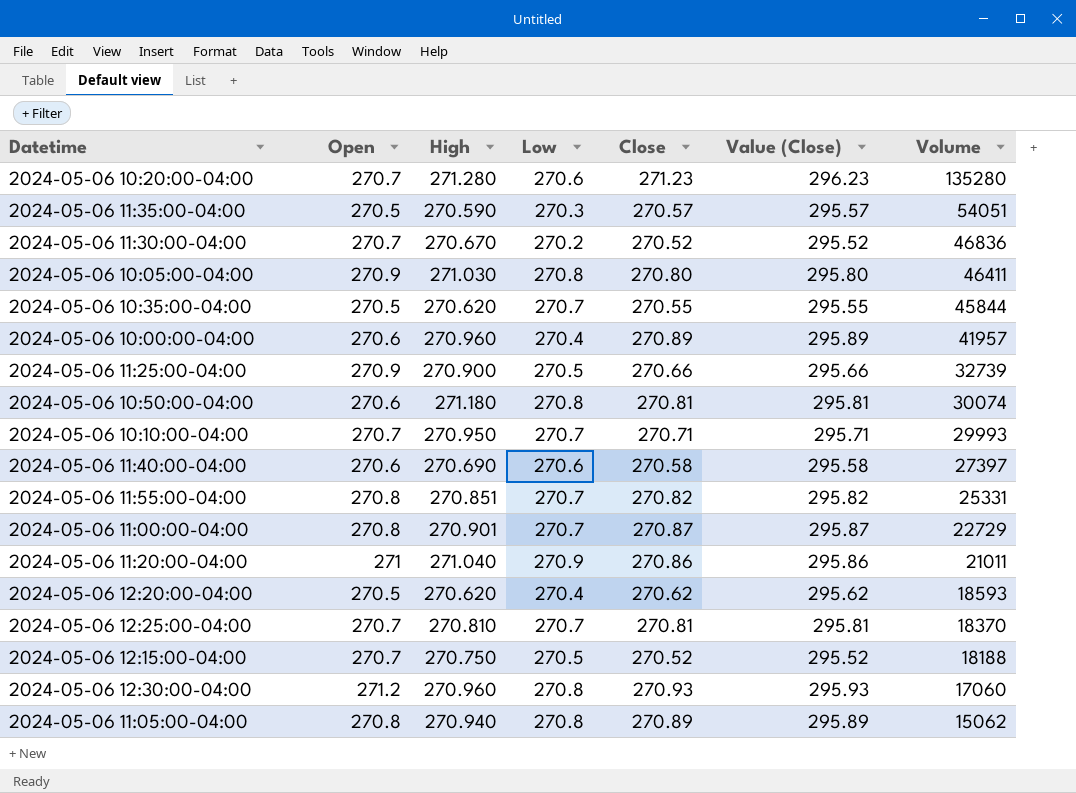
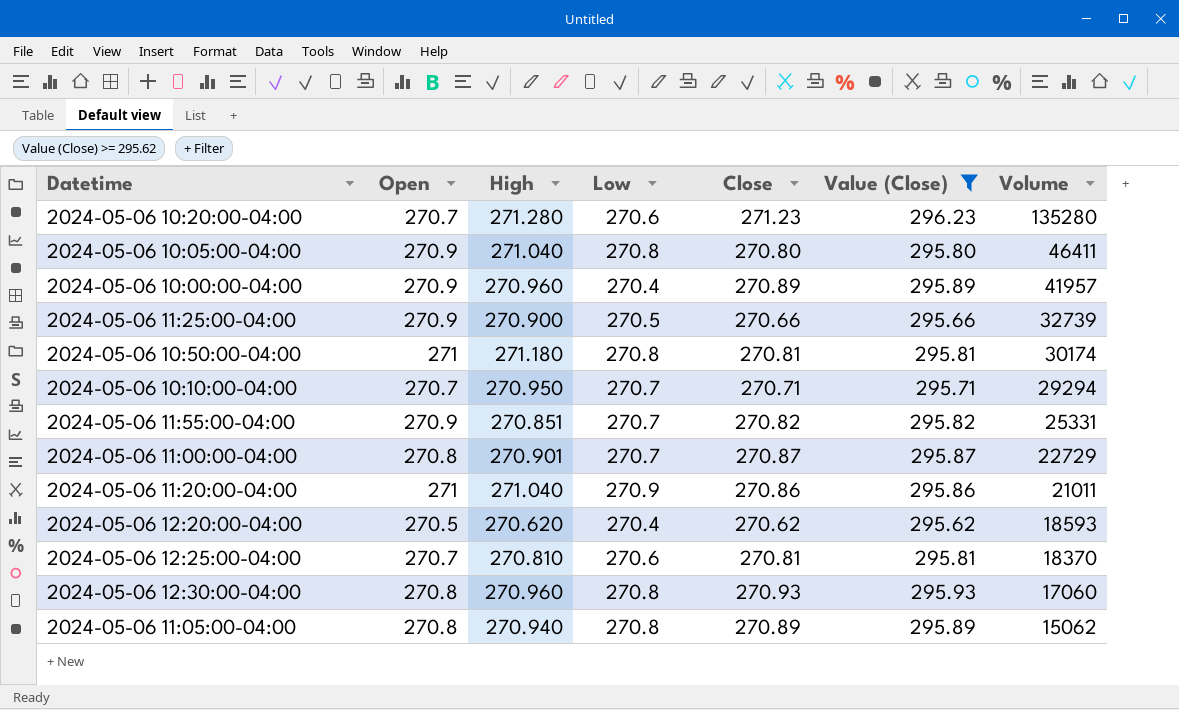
filter: none -> Value (Close) >= 295.62
2024-05-06 10:05:00-04:00 | High: 271.030 -> 271.040
2024-05-06 10:00:00-04:00 | Open: 270.6 -> 270.9
2024-05-06 10:50:00-04:00 | Open: 270.6 -> 271
2024-05-06 10:50:00-04:00 | Volume: 30074 -> 30174
2024-05-06 10:10:00-04:00 | Volume: 29993 -> 29294
2024-05-06 11:55:00-04:00 | Open: 270.8 -> 270.9
2024-05-06 12:25:00-04:00 | Low: 270.7 -> 270.6
2024-05-06 12:30:00-04:00 | Open: 271.2 -> 270.8

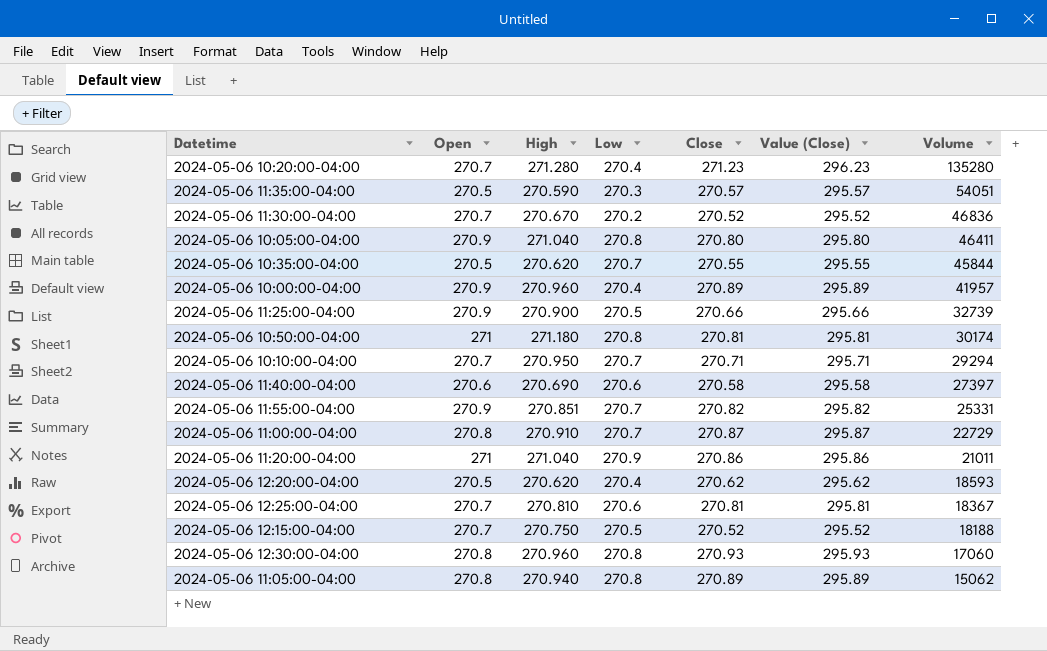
filter: Value (Close) >= 295.62 -> none
2024-05-06 10:20:00-04:00 | Low: 270.6 -> 270.4
2024-05-06 11:00:00-04:00 | High: 270.901 -> 270.910
2024-05-06 12:25:00-04:00 | Volume: 18370 -> 18367

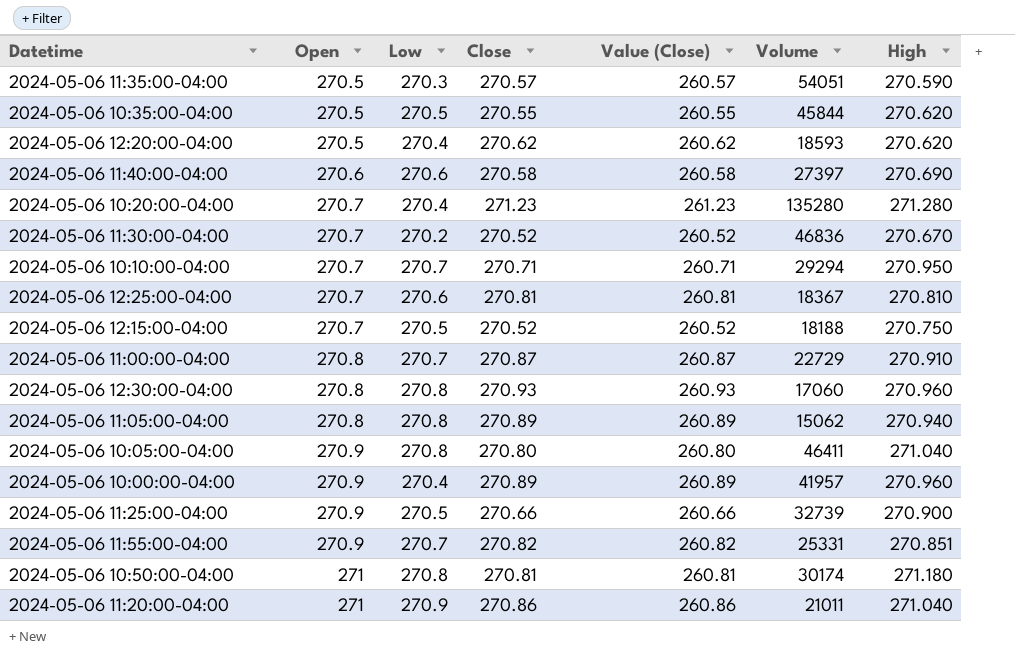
row order: Volume descending -> Open ascending
column Value (Close) | formula: [Close] + 25 -> [Close] - 10
column High | position: 3 -> 7
2024-05-06 10:35:00-04:00 | Low: 270.7 -> 270.5

